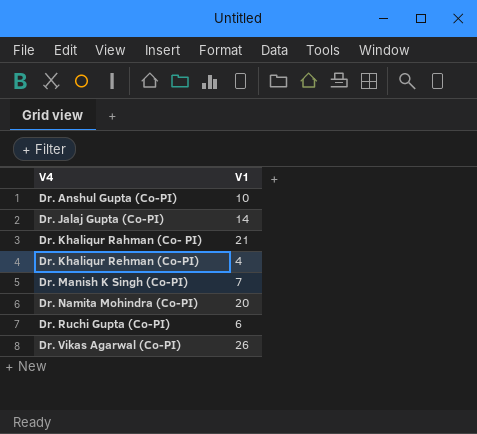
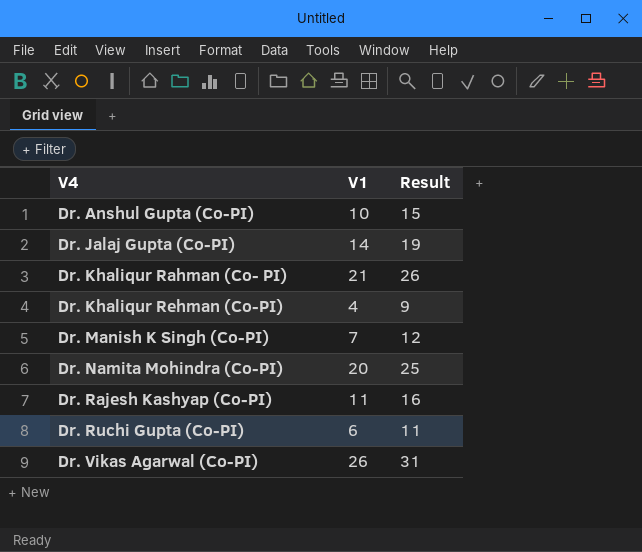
column Result | formula: none -> [V1] + 5
row Dr. Rajesh Kashyap (Co-PI): none -> 11 | 16

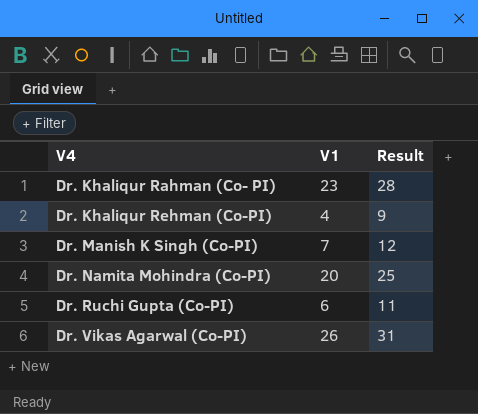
row Dr. Anshul Gupta (Co-PI): 10 | 15 -> none
row Dr. Jalaj Gupta (Co-PI): 14 | 19 -> none
row Dr. Rajesh Kashyap (Co-PI): 11 | 16 -> none
Dr. Khaliqur Rahman (Co- PI) | V1: 21 -> 23
Dr. Khaliqur Rahman (Co- PI) | Result: 26 -> 28

